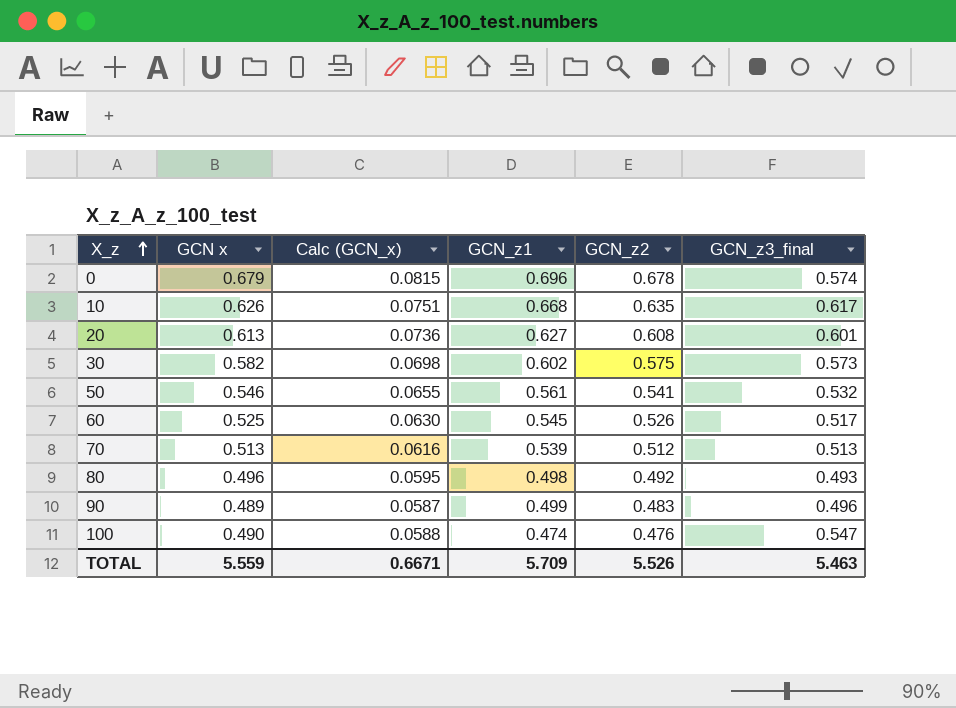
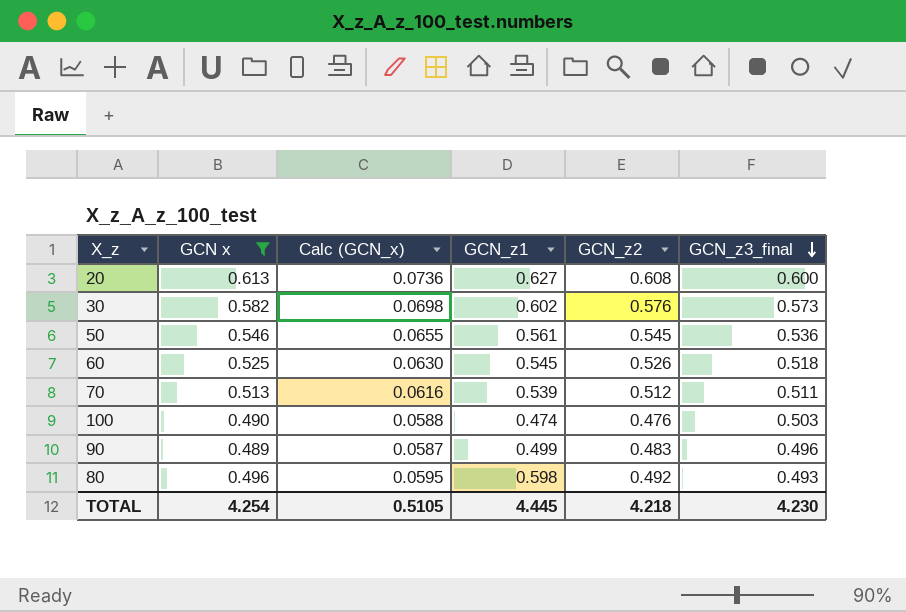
filter: none -> GCN x <= 0.613
row order: X_z ascending -> GCN_z3_final descending
20 | GCN_z3_final: 0.601 -> 0.600
30 | GCN_z2: 0.575 -> 0.576
50 | GCN_z2: 0.541 -> 0.545
50 | GCN_z3_final: 0.532 -> 0.536
60 | GCN_z3_final: 0.517 -> 0.518
70 | GCN_z3_final: 0.513 -> 0.511
100 | GCN_z3_final: 0.547 -> 0.503
80 | GCN_z1: 0.498 -> 0.598
TOTAL | GCN x: 5.559 -> 4.254
TOTAL | Calc (GCN_x): 0.6671 -> 0.5105
TOTAL | GCN_z1: 5.709 -> 4.445
TOTAL | GCN_z2: 5.526 -> 4.218
TOTAL | GCN_z3_final: 5.463 -> 4.230

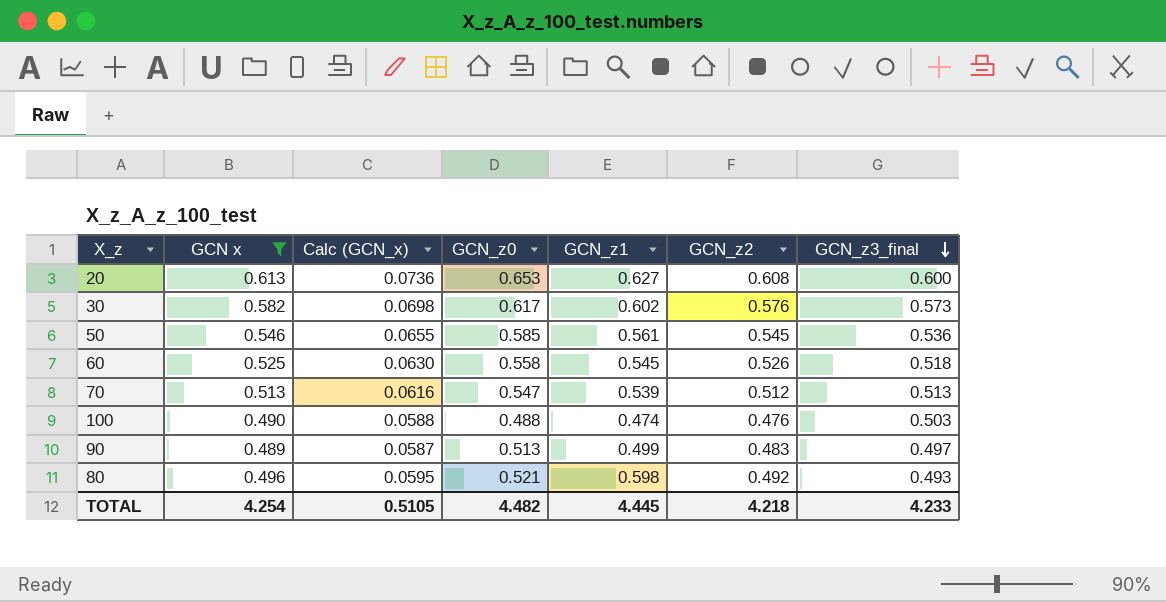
column GCN_z0 | position: none -> 4
70 | GCN_z3_final: 0.511 -> 0.513
90 | GCN_z3_final: 0.496 -> 0.497
TOTAL | GCN_z3_final: 4.230 -> 4.233

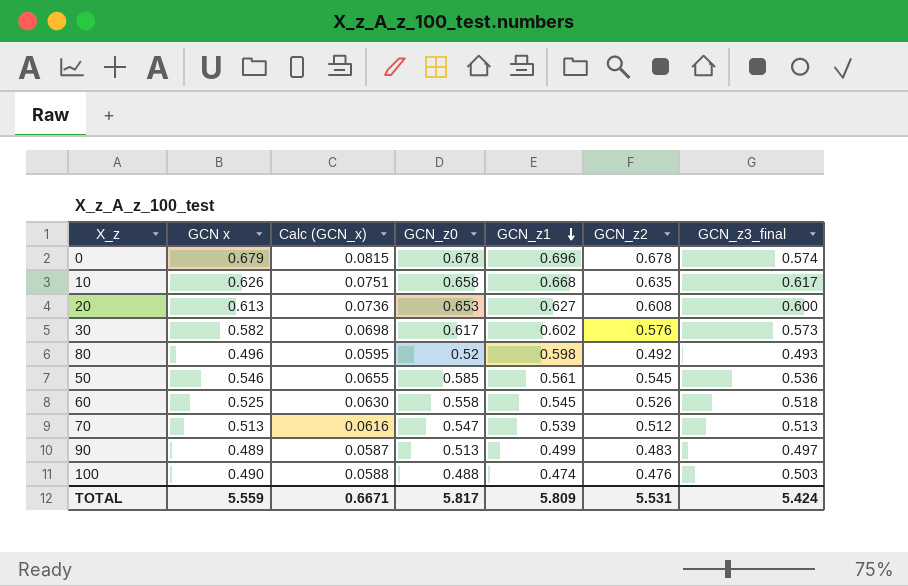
filter: GCN x <= 0.613 -> none
row order: GCN_z3_final descending -> GCN_z1 descending
80 | GCN_z0: 0.521 -> 0.52
TOTAL | GCN x: 4.254 -> 5.559
TOTAL | Calc (GCN_x): 0.5105 -> 0.6671
TOTAL | GCN_z0: 4.482 -> 5.817
TOTAL | GCN_z1: 4.445 -> 5.809
TOTAL | GCN_z2: 4.218 -> 5.531
TOTAL | GCN_z3_final: 4.233 -> 5.424

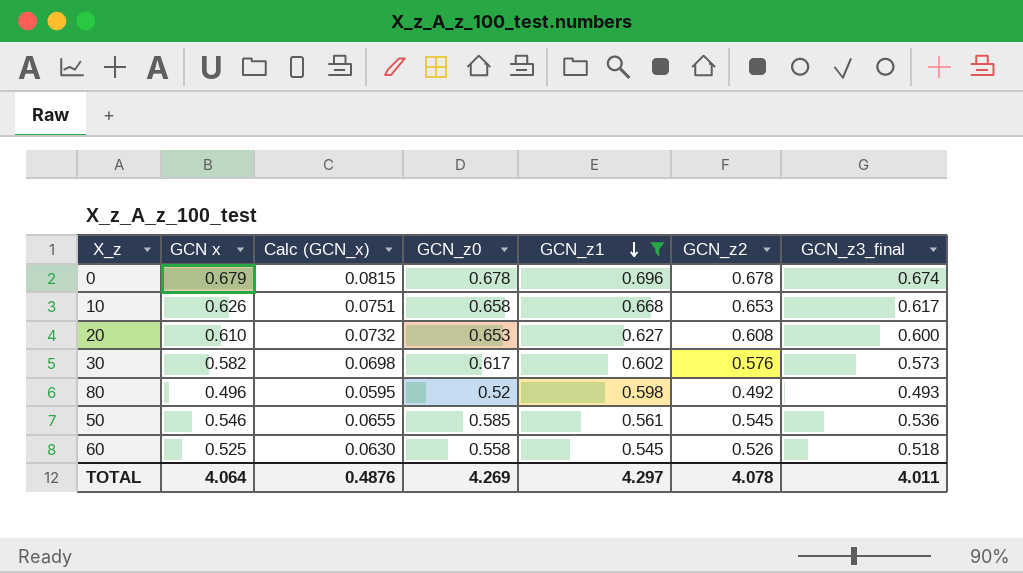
filter: none -> GCN_z1 >= 0.545
0 | GCN_z3_final: 0.574 -> 0.674
10 | GCN_z2: 0.635 -> 0.653
20 | GCN x: 0.613 -> 0.610
20 | Calc (GCN_x): 0.0736 -> 0.0732
TOTAL | GCN x: 5.559 -> 4.064
TOTAL | Calc (GCN_x): 0.6671 -> 0.4876
TOTAL | GCN_z0: 5.817 -> 4.269
TOTAL | GCN_z1: 5.809 -> 4.297
TOTAL | GCN_z2: 5.531 -> 4.078
TOTAL | GCN_z3_final: 5.424 -> 4.011

